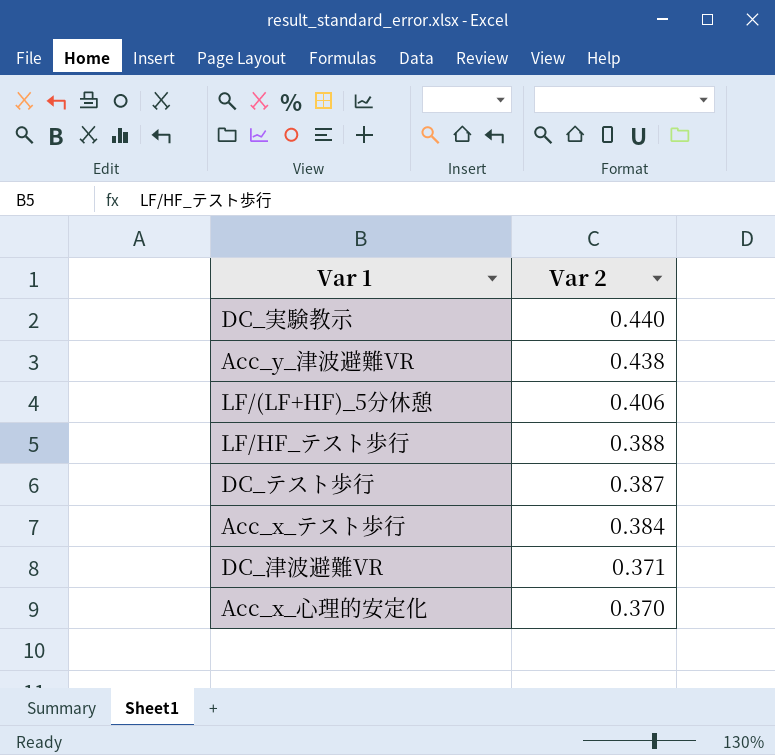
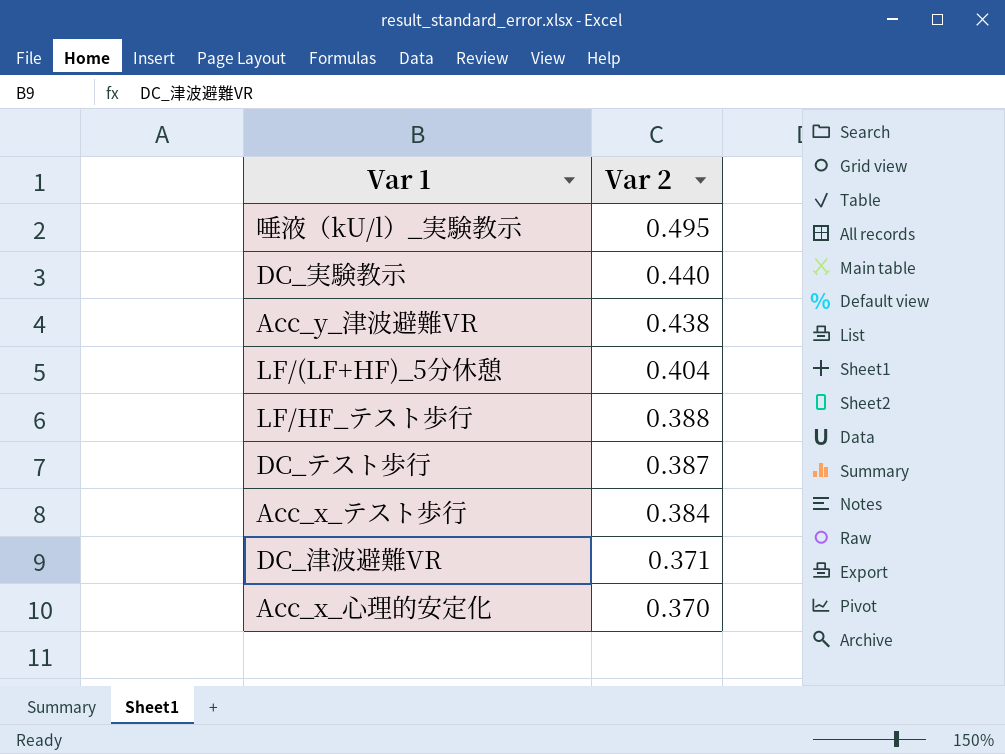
row 唾液（kU/l）_実験教示: none -> 0.495
LF/(LF+HF)_5分休憩 | Var 2: 0.406 -> 0.404

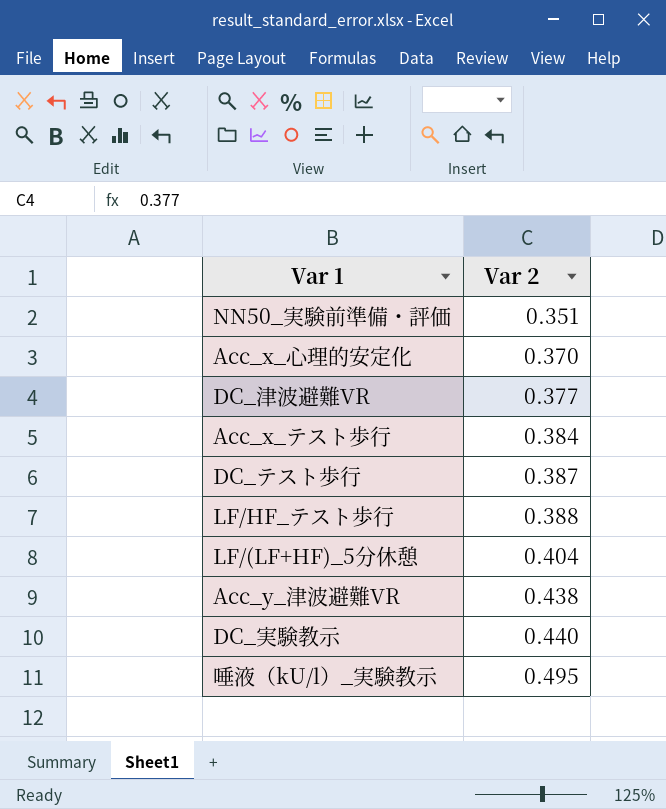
row order: Var 2 descending -> Var 2 ascending
row NN50_実験前準備・評価: none -> 0.351
DC_津波避難VR | Var 2: 0.371 -> 0.377

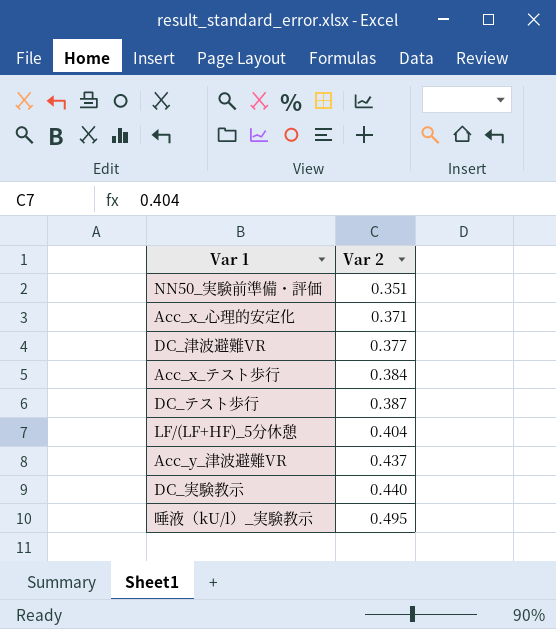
row LF/HF_テスト歩行: 0.388 -> none
Acc_x_心理的安定化 | Var 2: 0.370 -> 0.371
Acc_y_津波避難VR | Var 2: 0.438 -> 0.437

